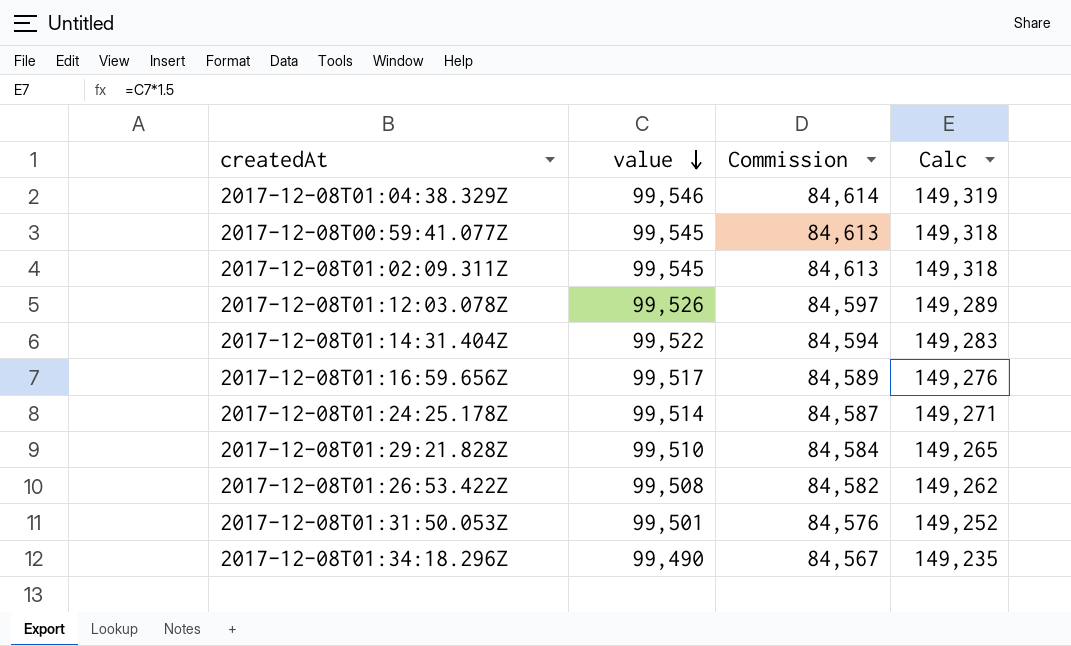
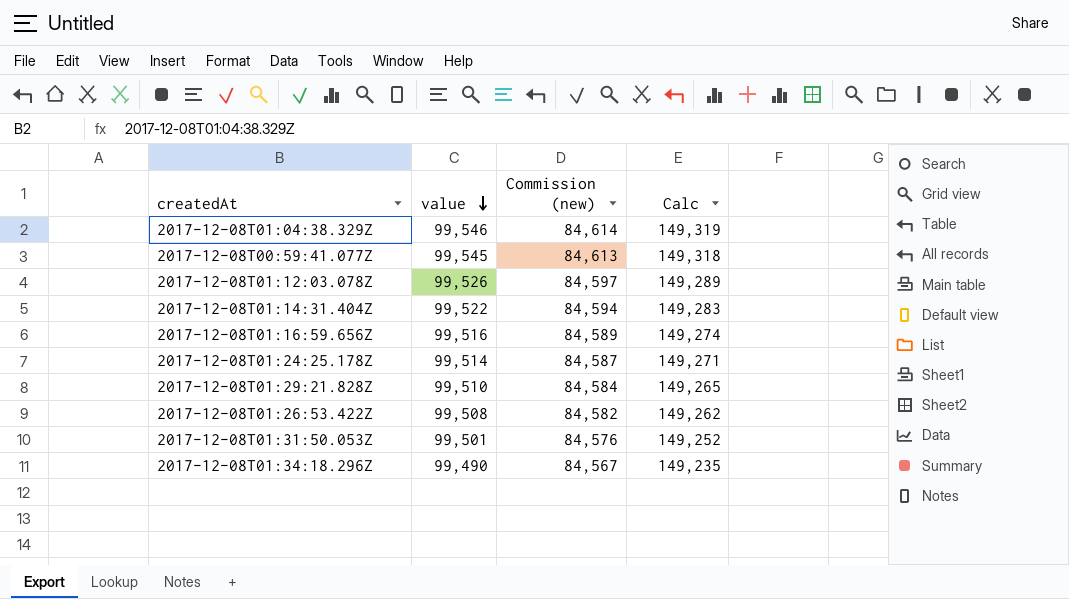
column name: Commission -> Commission (new)
row 2017-12-08T01:02:09.311Z: 99,545 | 84,613 | 149,318 -> none
2017-12-08T01:16:59.656Z | value: 99,517 -> 99,516
2017-12-08T01:16:59.656Z | Calc: 149,276 -> 149,274

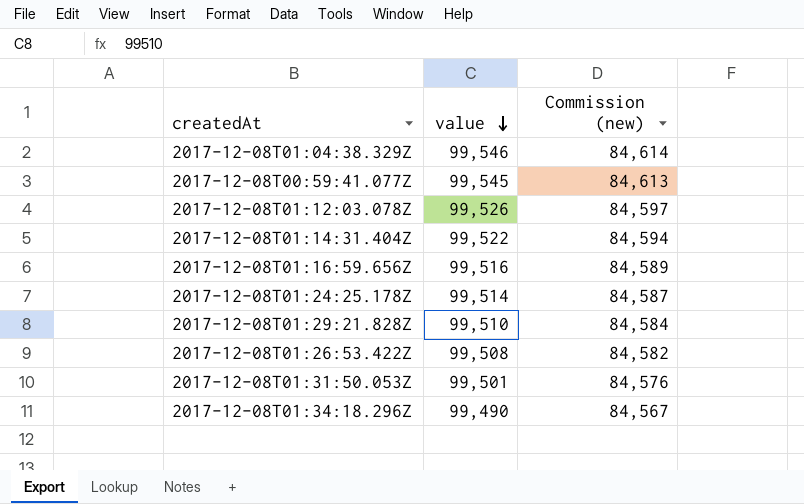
column Calc | formula: [value] * 1.5 -> none

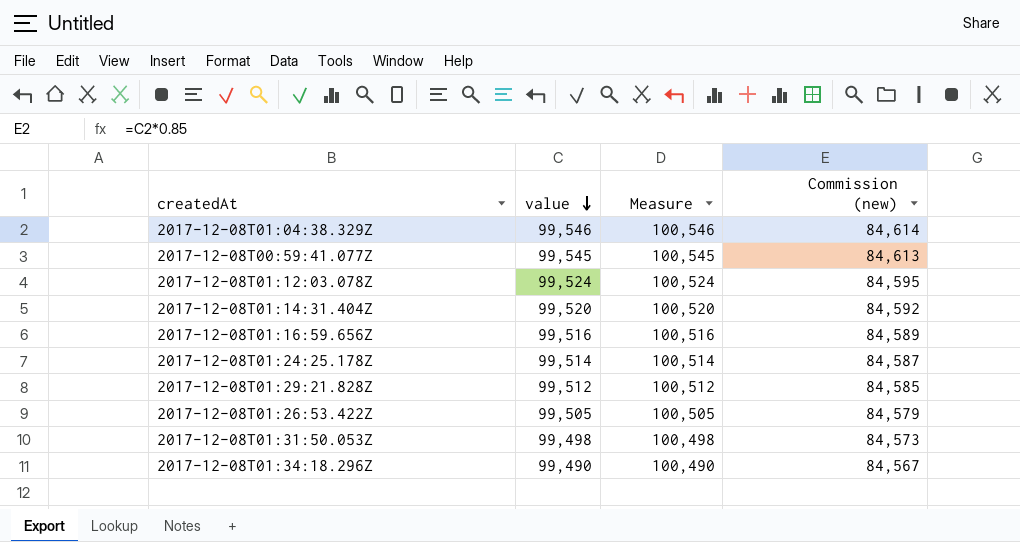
column Measure | formula: none -> [value] + 1000
2017-12-08T01:12:03.078Z | value: 99,526 -> 99,524
2017-12-08T01:12:03.078Z | Commission (new): 84,597 -> 84,595
2017-12-08T01:14:31.404Z | value: 99,522 -> 99,520
2017-12-08T01:14:31.404Z | Commission (new): 84,594 -> 84,592
2017-12-08T01:29:21.828Z | value: 99,510 -> 99,512
2017-12-08T01:29:21.828Z | Commission (new): 84,584 -> 84,585
2017-12-08T01:26:53.422Z | value: 99,508 -> 99,505
2017-12-08T01:26:53.422Z | Commission (new): 84,582 -> 84,579
2017-12-08T01:31:50.053Z | value: 99,501 -> 99,498
2017-12-08T01:31:50.053Z | Commission (new): 84,576 -> 84,573

